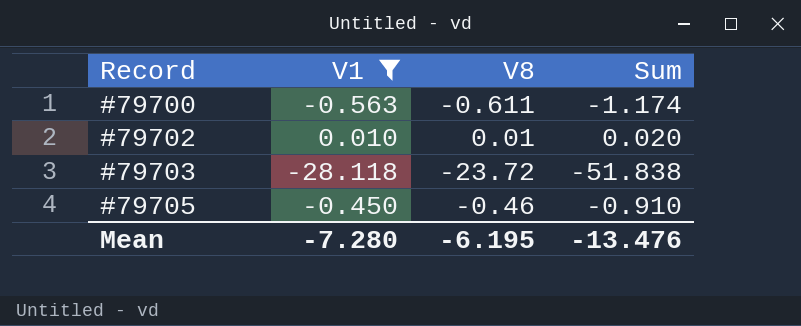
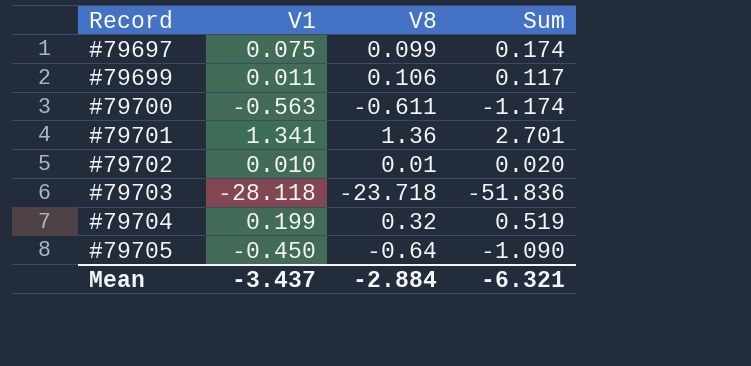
filter: V1 <= 0.010 -> none
#79703 | V8: -23.72 -> -23.718
#79703 | Sum: -51.838 -> -51.836
#79705 | V8: -0.46 -> -0.64
#79705 | Sum: -0.910 -> -1.090
Mean | V1: -7.280 -> -3.437
Mean | V8: -6.195 -> -2.884
Mean | Sum: -13.476 -> -6.321

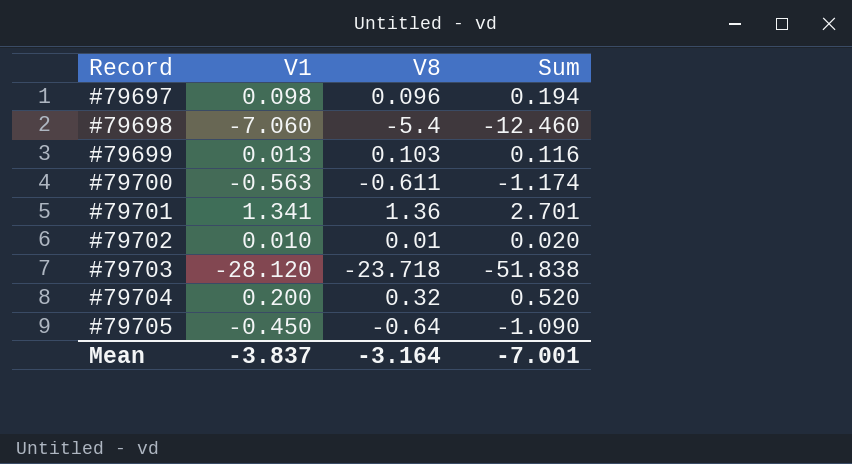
#79697 | V1: 0.075 -> 0.098
#79697 | V8: 0.099 -> 0.096
#79697 | Sum: 0.174 -> 0.194
row #79698: none -> -7.060 | -5.4 | -12.460
#79699 | V1: 0.011 -> 0.013
#79699 | V8: 0.106 -> 0.103
#79699 | Sum: 0.117 -> 0.116
#79703 | V1: -28.118 -> -28.120
#79703 | Sum: -51.836 -> -51.838
#79704 | V1: 0.199 -> 0.200
#79704 | Sum: 0.519 -> 0.520
Mean | V1: -3.437 -> -3.837
Mean | V8: -2.884 -> -3.164
Mean | Sum: -6.321 -> -7.001

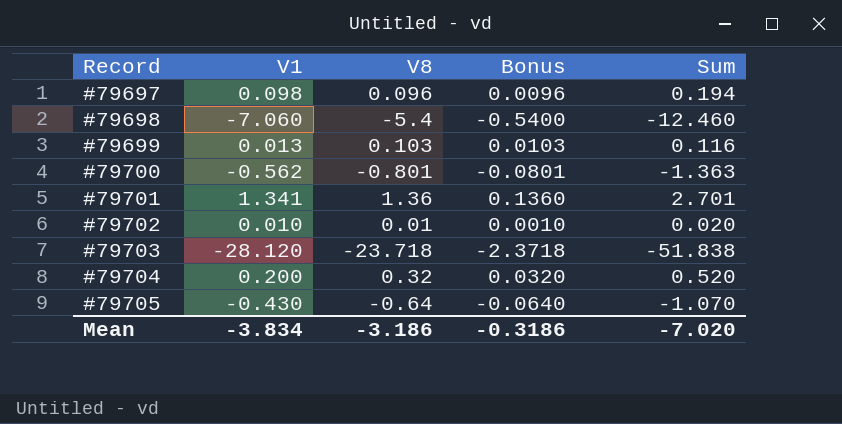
column Bonus | formula: none -> [V8] * 0.1
#79700 | V1: -0.563 -> -0.562
#79700 | V8: -0.611 -> -0.801
#79700 | Sum: -1.174 -> -1.363
#79705 | V1: -0.450 -> -0.430
#79705 | Sum: -1.090 -> -1.070
Mean | V1: -3.837 -> -3.834
Mean | V8: -3.164 -> -3.186
Mean | Sum: -7.001 -> -7.020

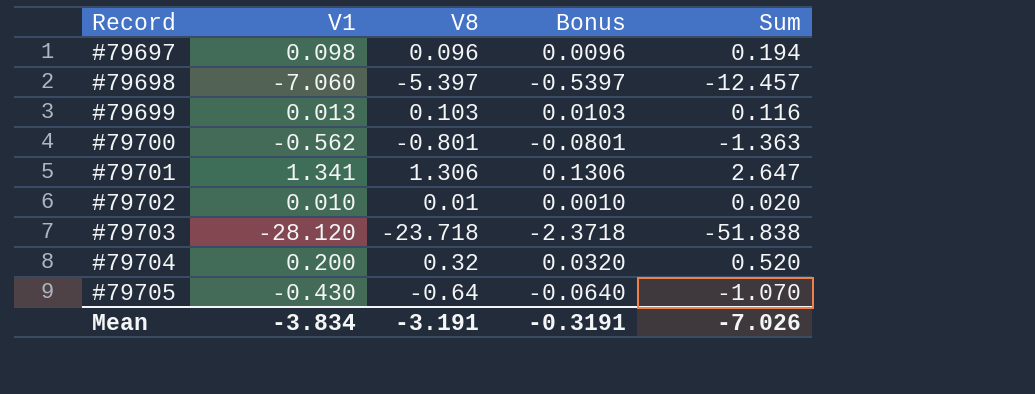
#79698 | V8: -5.4 -> -5.397
#79698 | Bonus: -0.5400 -> -0.5397
#79698 | Sum: -12.460 -> -12.457
#79701 | V8: 1.36 -> 1.306
#79701 | Bonus: 0.1360 -> 0.1306
#79701 | Sum: 2.701 -> 2.647
Mean | V8: -3.186 -> -3.191
Mean | Bonus: -0.3186 -> -0.3191
Mean | Sum: -7.020 -> -7.026

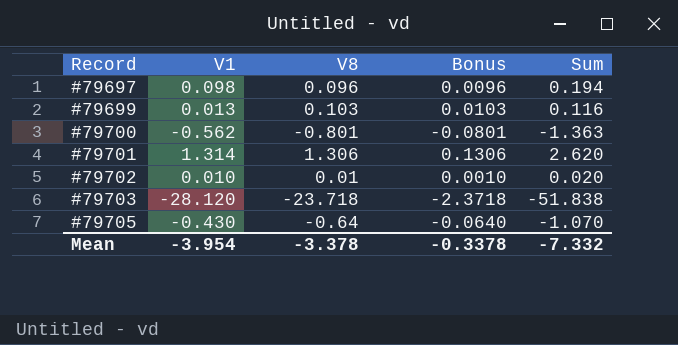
row #79698: -7.060 | -5.397 | -0.5397 | -12.457 -> none
row #79704: 0.200 | 0.32 | 0.0320 | 0.520 -> none
#79701 | V1: 1.341 -> 1.314
#79701 | Sum: 2.647 -> 2.620
Mean | V1: -3.834 -> -3.954
Mean | V8: -3.191 -> -3.378
Mean | Bonus: -0.3191 -> -0.3378
Mean | Sum: -7.026 -> -7.332

